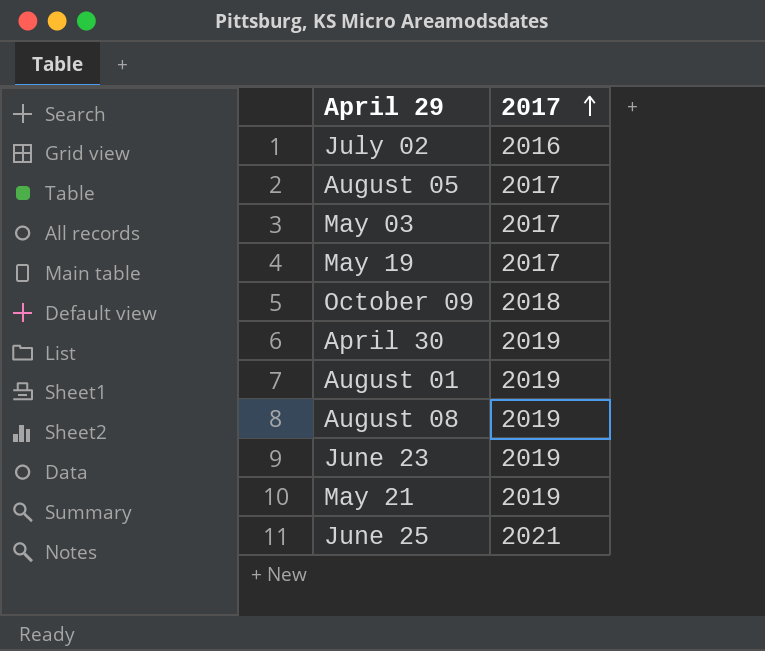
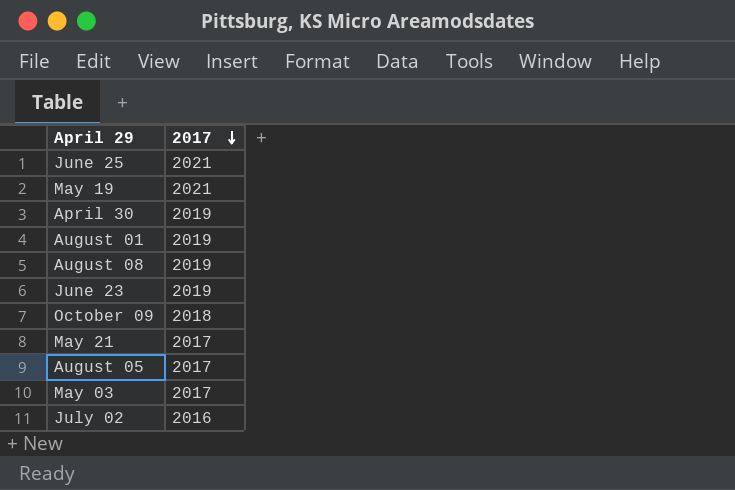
row order: 2017 ascending -> 2017 descending
May 19 | 2017: 2017 -> 2021
May 21 | 2017: 2019 -> 2017

